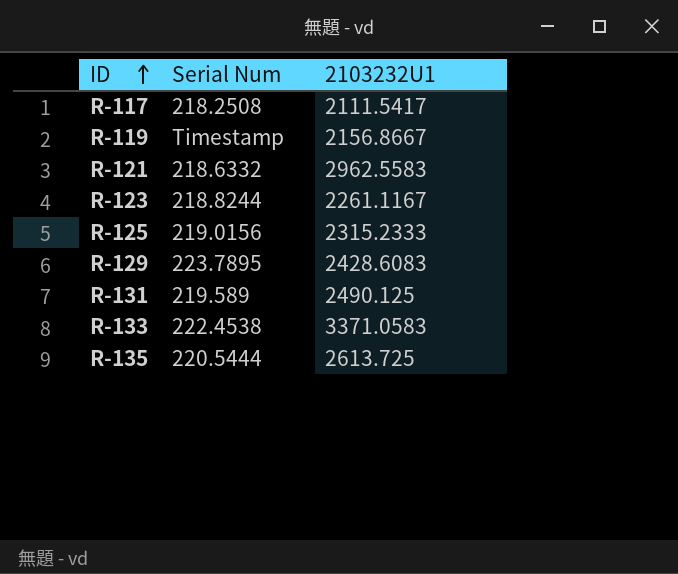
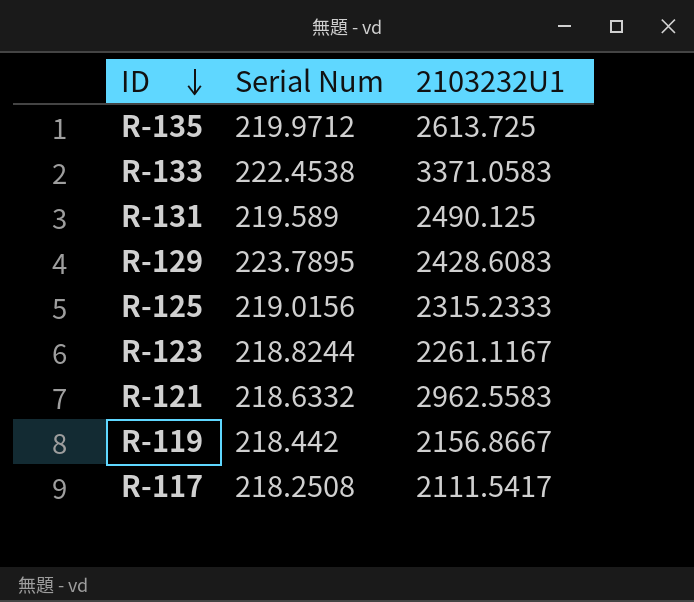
row order: ID ascending -> ID descending
R-135 | Serial Num: 220.5444 -> 219.9712
R-119 | Serial Num: Timestamp -> 218.442

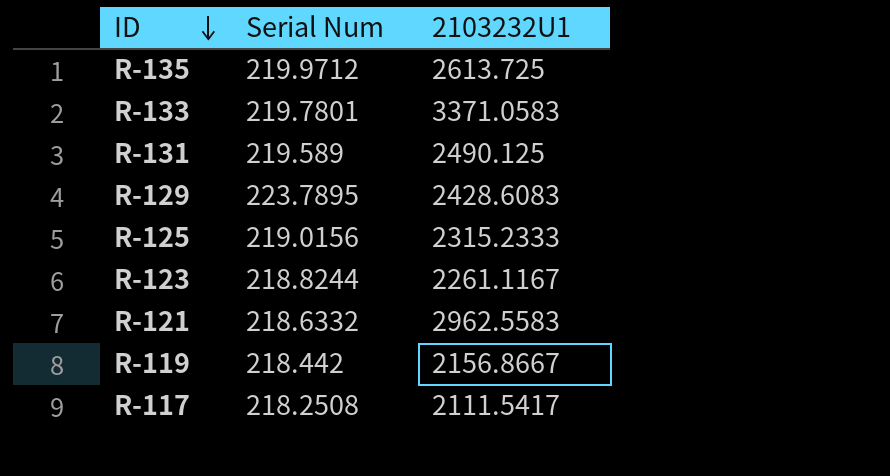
R-133 | Serial Num: 222.4538 -> 219.7801

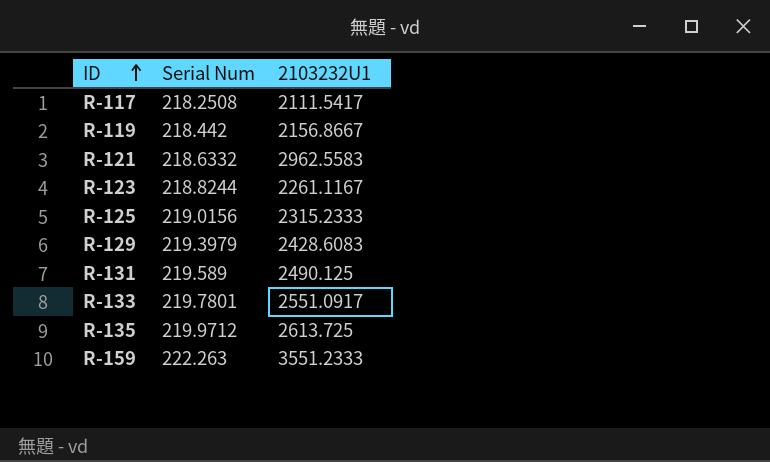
row order: ID descending -> ID ascending
R-129 | Serial Num: 223.7895 -> 219.3979
R-133 | 2103232U1: 3371.0583 -> 2551.0917
row R-159: none -> 222.263 | 3551.2333

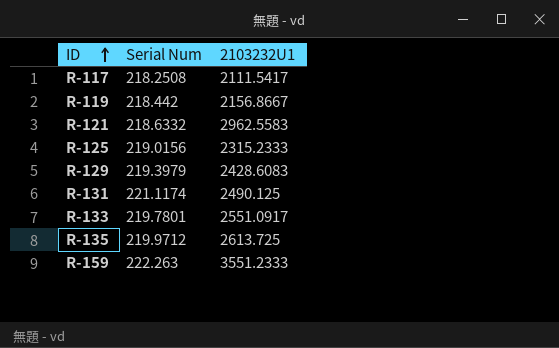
row R-123: 218.8244 | 2261.1167 -> none
R-131 | Serial Num: 219.589 -> 221.1174

